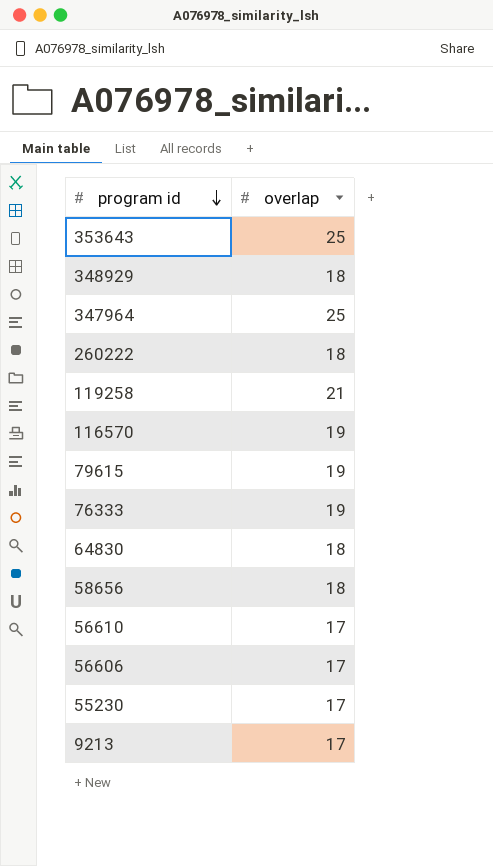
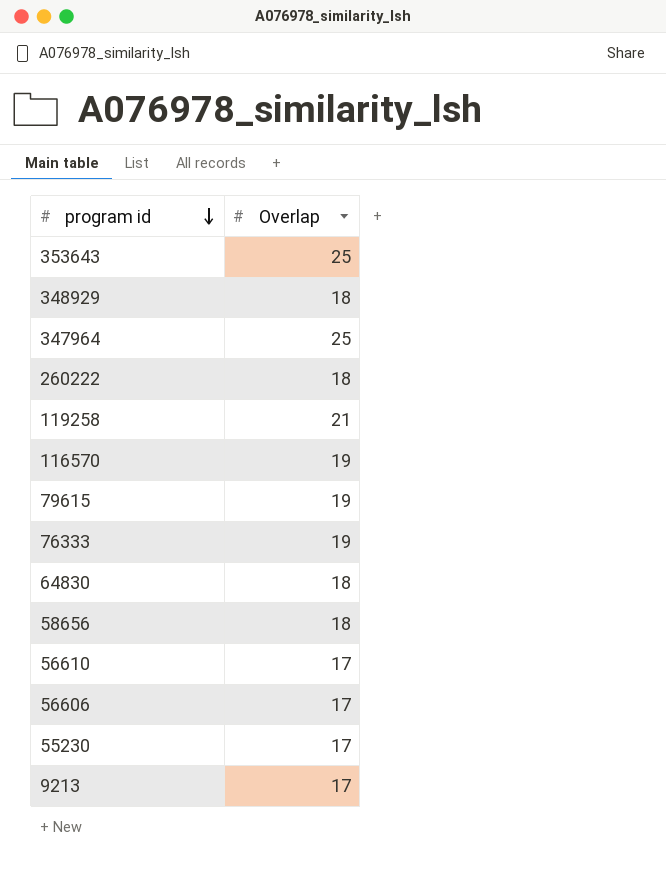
column name: overlap -> Overlap

